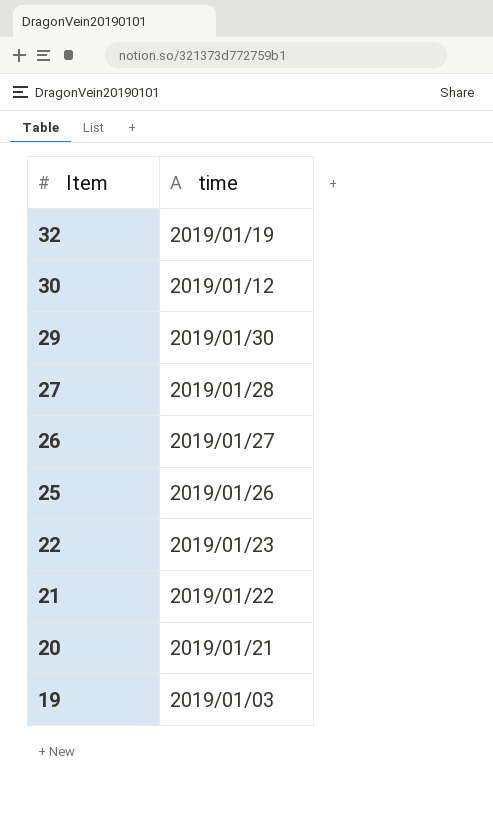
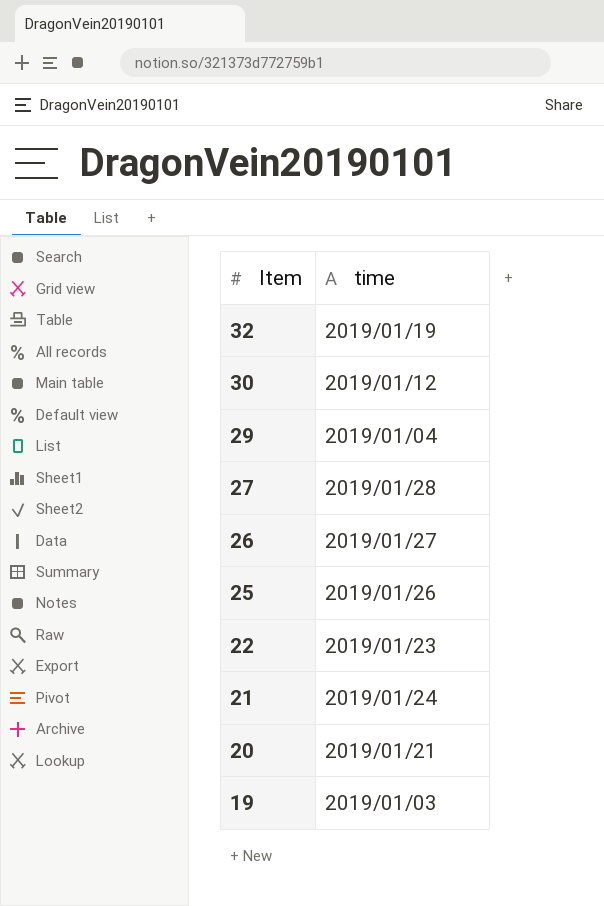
29 | time: 2019/01/30 -> 2019/01/04
21 | time: 2019/01/22 -> 2019/01/24

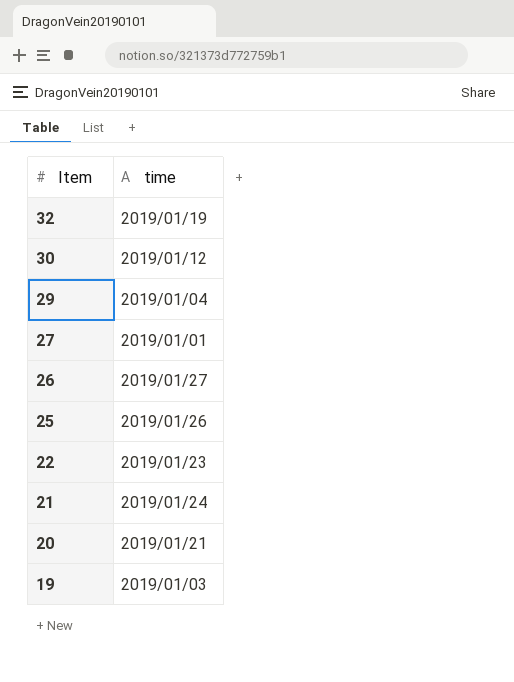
27 | time: 2019/01/28 -> 2019/01/01

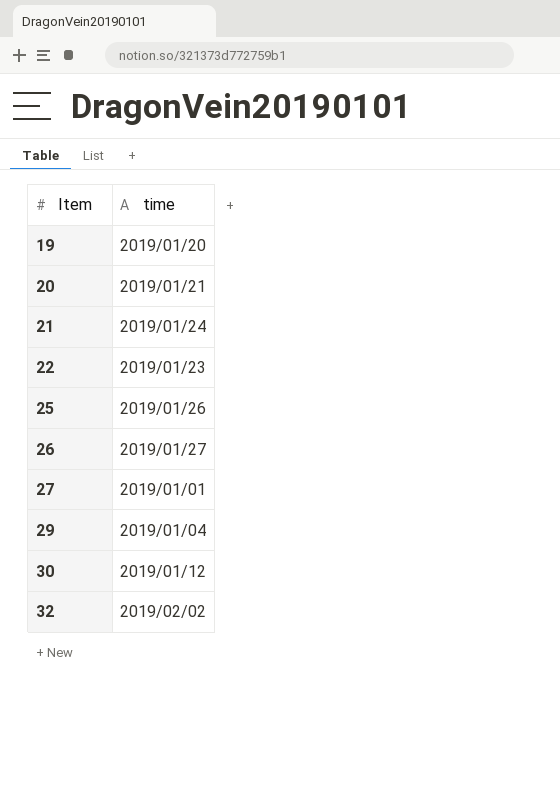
row order: Item descending -> Item ascending
19 | time: 2019/01/03 -> 2019/01/20
32 | time: 2019/01/19 -> 2019/02/02

